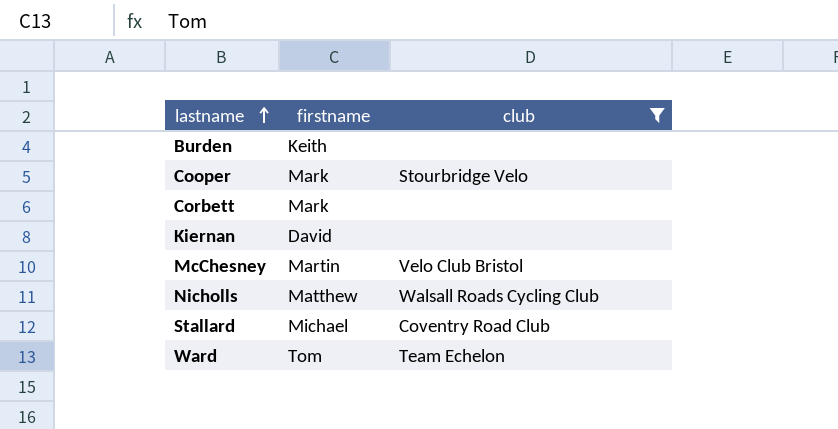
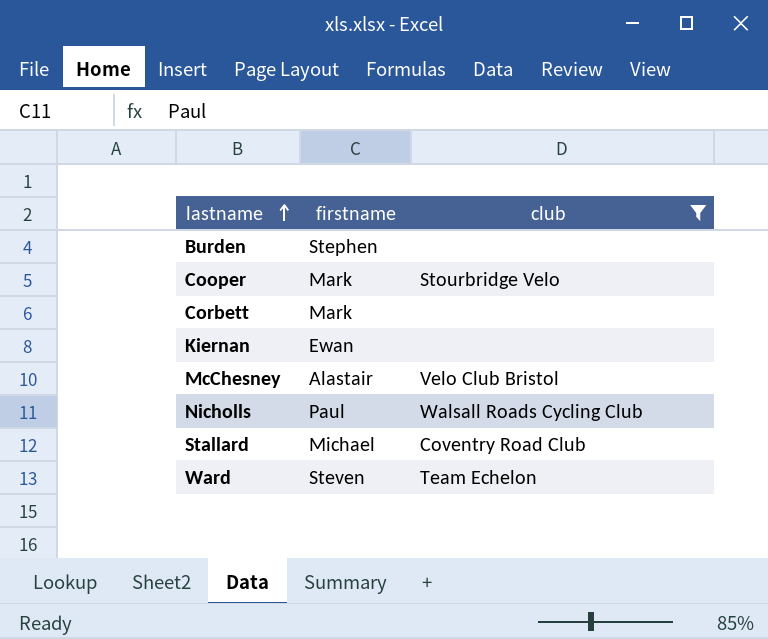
Burden | firstname: Keith -> Stephen
Kiernan | firstname: David -> Ewan
McChesney | firstname: Martin -> Alastair
Nicholls | firstname: Matthew -> Paul
Ward | firstname: Tom -> Steven

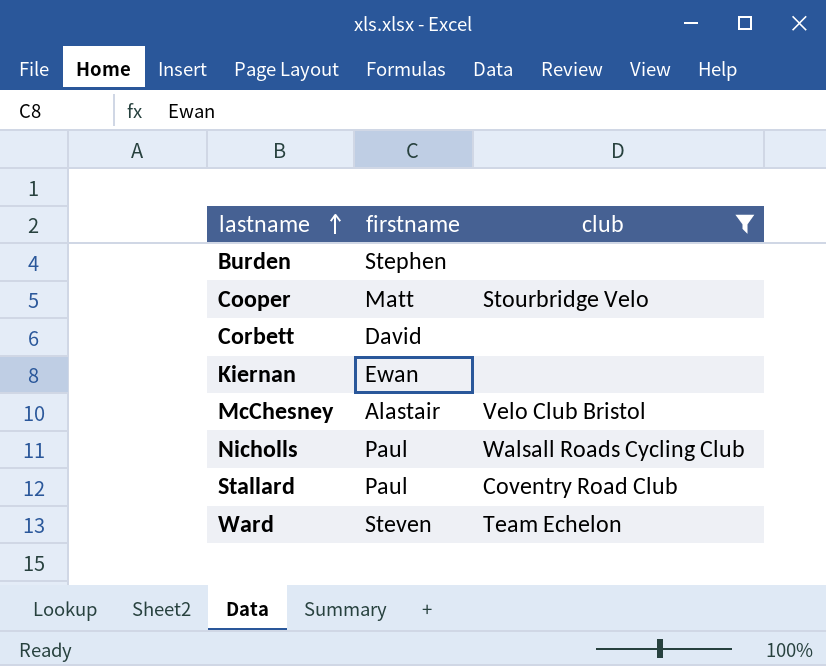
Cooper | firstname: Mark -> Matt
Corbett | firstname: Mark -> David
Stallard | firstname: Michael -> Paul

